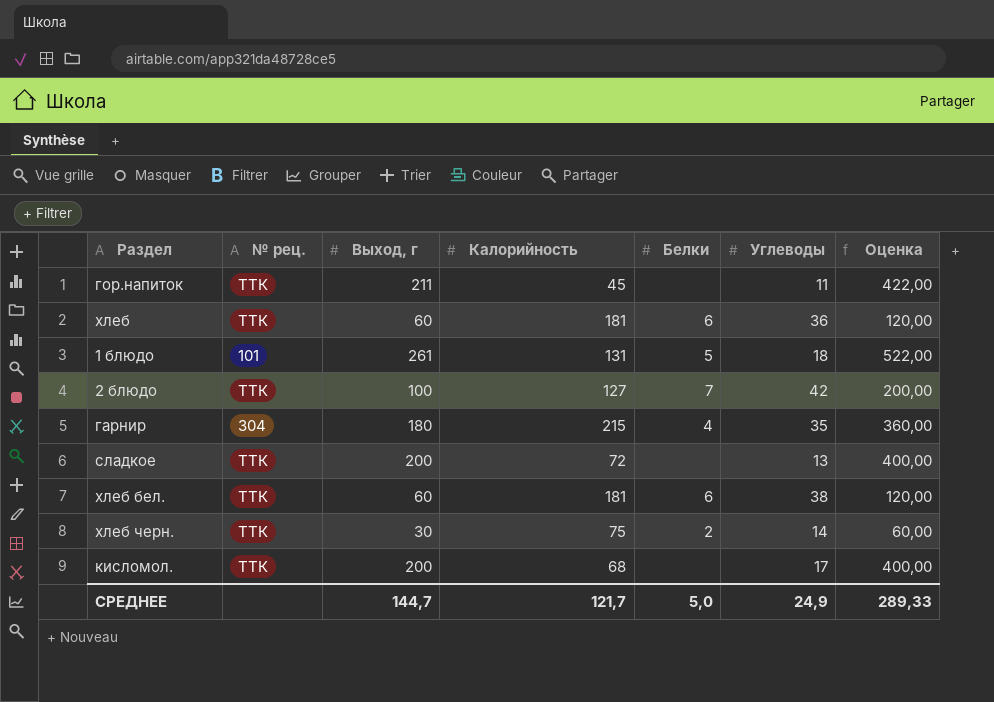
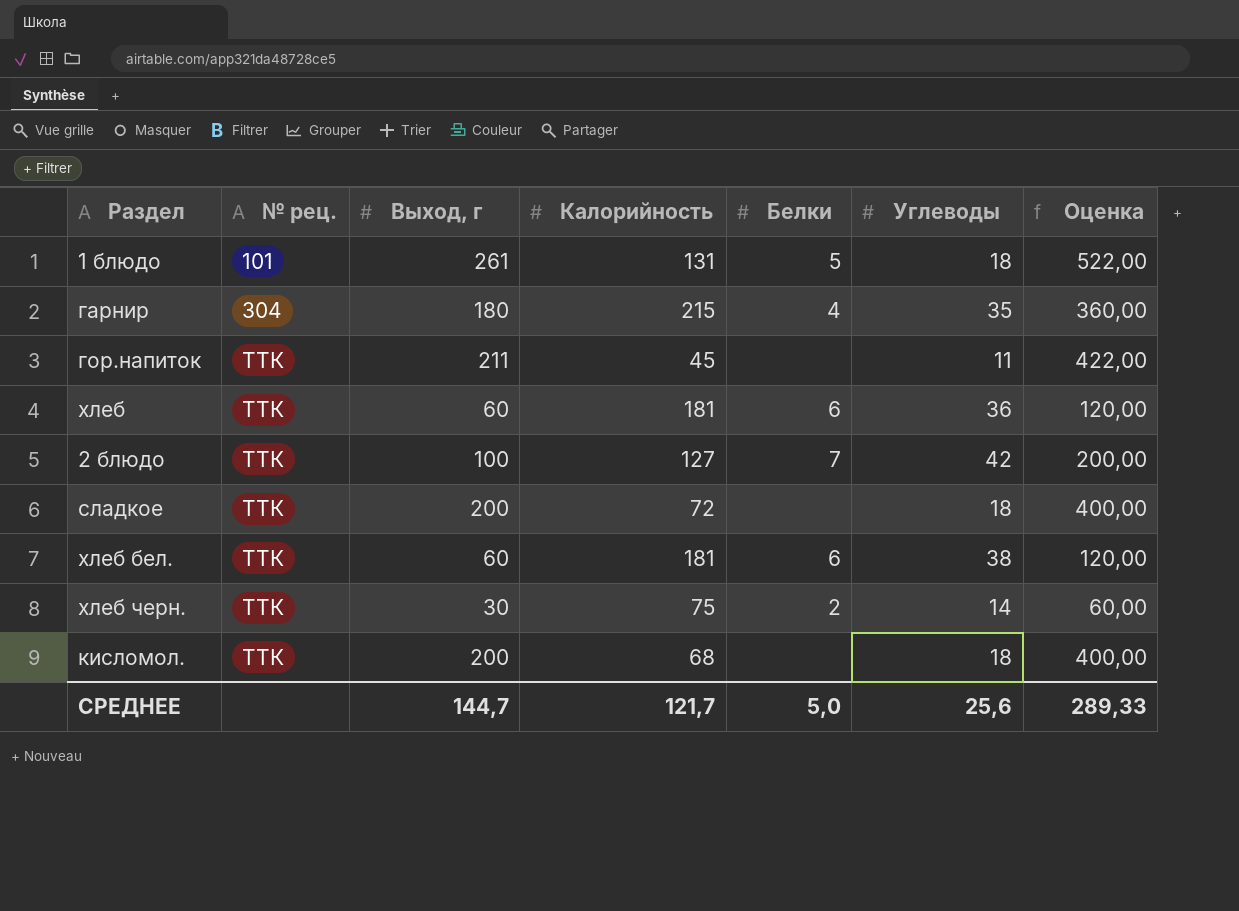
row order: none -> № рец. ascending
сладкое | Углеводы: 13 -> 18
кисломол. | Углеводы: 17 -> 18
СРЕДНЕЕ | Углеводы: 24,9 -> 25,6

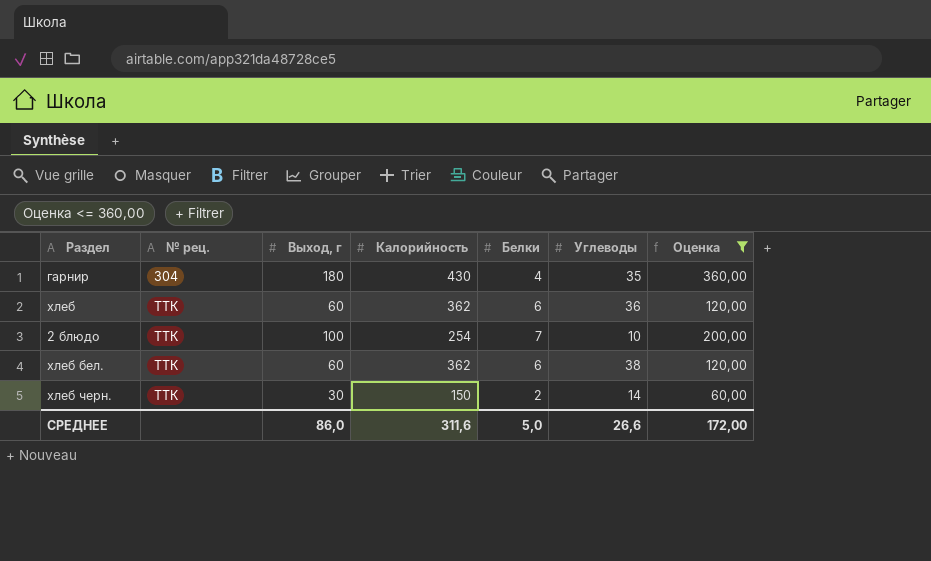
filter: none -> Оценка <= 360,00
гарнир | Калорийность: 215 -> 430
хлеб | Калорийность: 181 -> 362
2 блюдо | Калорийность: 127 -> 254
2 блюдо | Углеводы: 42 -> 10
хлеб бел. | Калорийность: 181 -> 362
хлеб черн. | Калорийность: 75 -> 150
СРЕДНЕЕ | Выход, г: 144,7 -> 86,0
СРЕДНЕЕ | Калорийность: 121,7 -> 311,6
СРЕДНЕЕ | Углеводы: 25,6 -> 26,6
СРЕДНЕЕ | Оценка: 289,33 -> 172,00

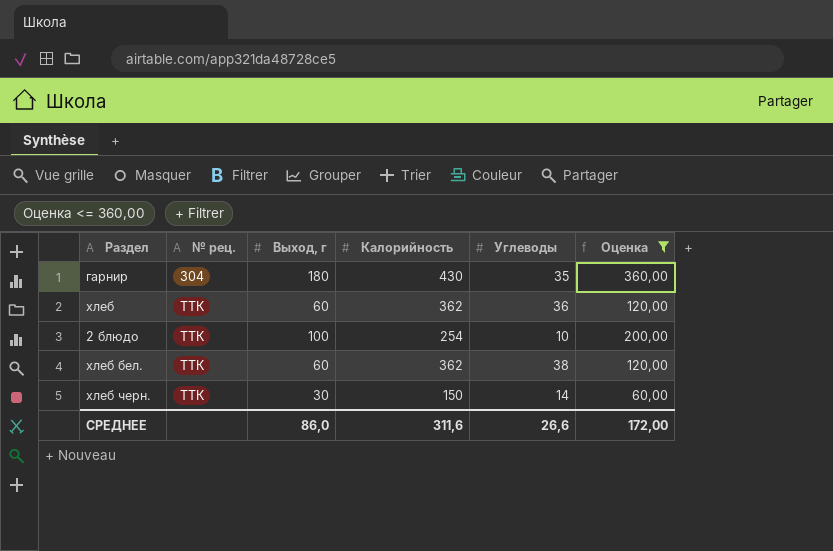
column Белки | position: 5 -> none

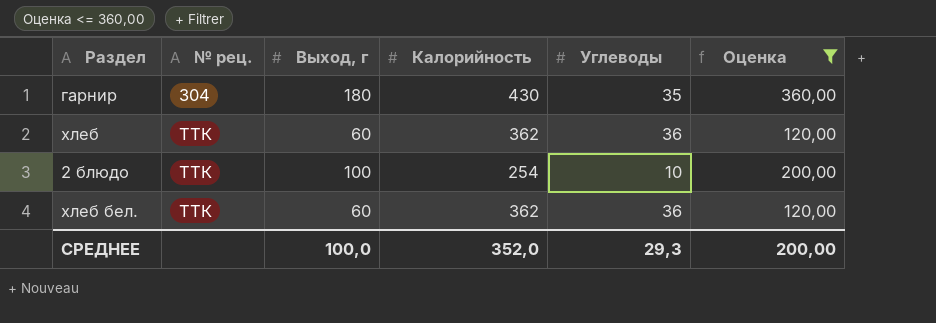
row хлеб черн.: ТТК | 30 | 150 | 14 | 60,00 -> none
хлеб бел. | Углеводы: 38 -> 36
СРЕДНЕЕ | Выход, г: 86,0 -> 100,0
СРЕДНЕЕ | Калорийность: 311,6 -> 352,0
СРЕДНЕЕ | Углеводы: 26,6 -> 29,3
СРЕДНЕЕ | Оценка: 172,00 -> 200,00

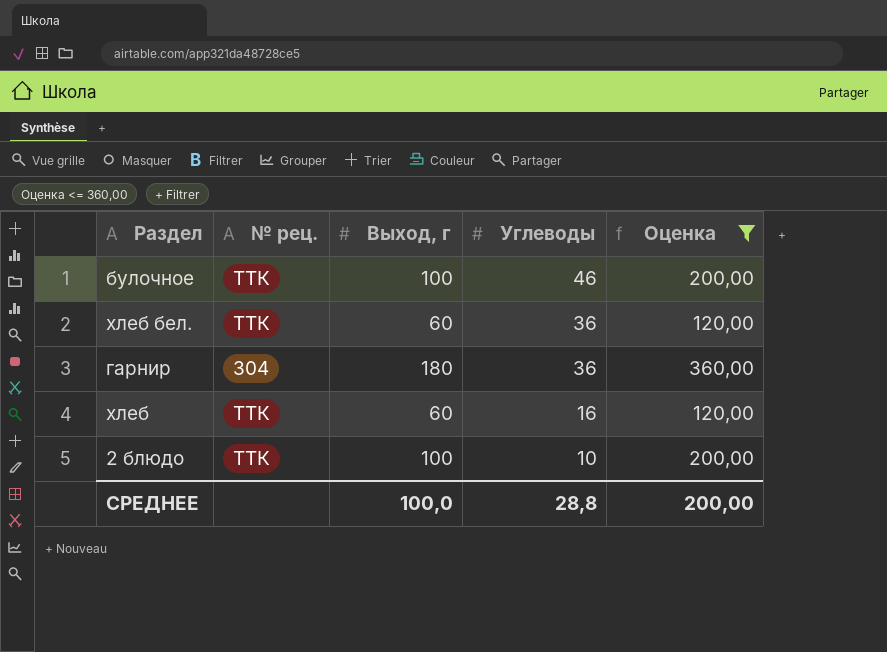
row order: № рец. ascending -> Углеводы descending
column Калорийность | position: 4 -> none
row булочное: none -> ТТК | 100 | 46 | 200,00
гарнир | Углеводы: 35 -> 36
хлеб | Углеводы: 36 -> 16
СРЕДНЕЕ | Углеводы: 29,3 -> 28,8

